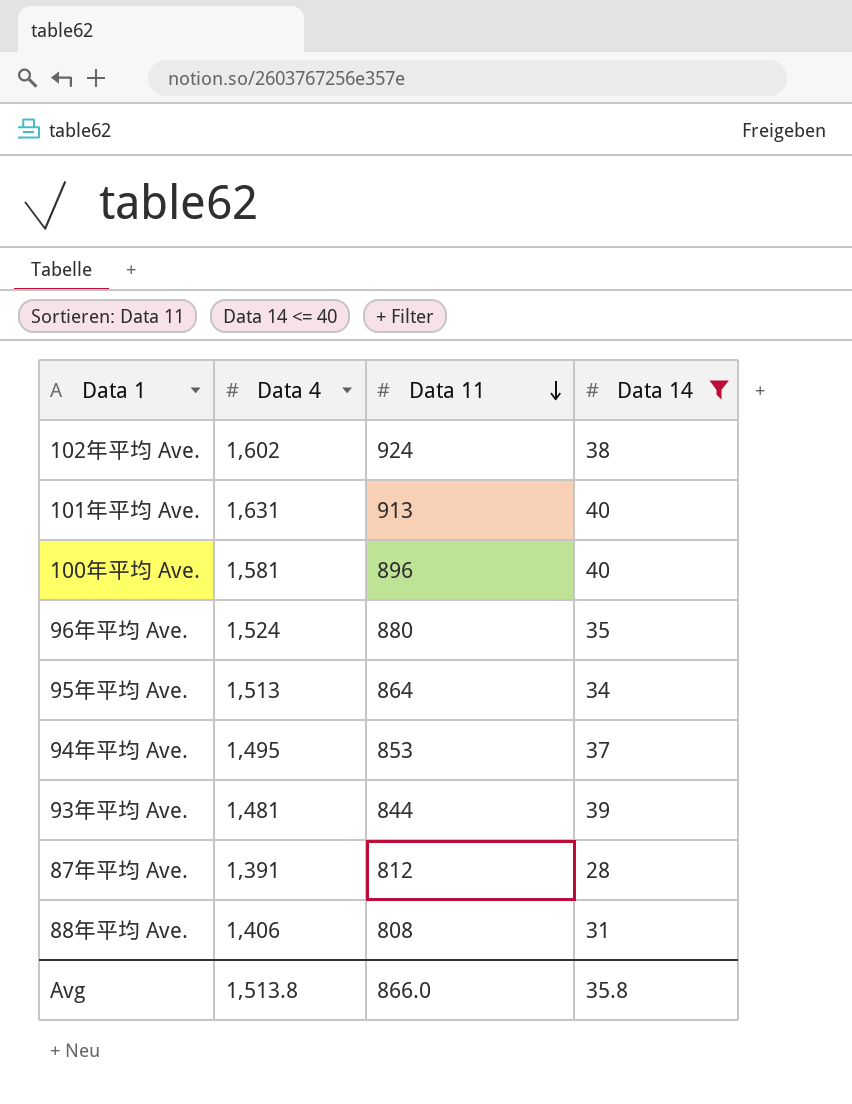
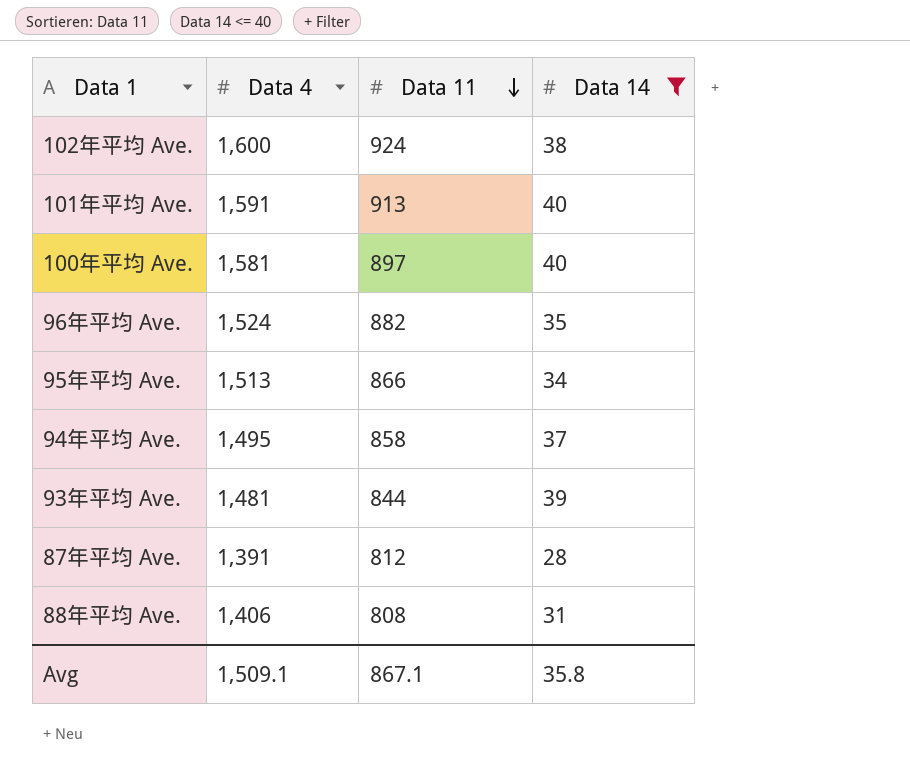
102年平均 Ave. | Data 4: 1,602 -> 1,600
101年平均 Ave. | Data 4: 1,631 -> 1,591
100年平均 Ave. | Data 11: 896 -> 897
96年平均 Ave. | Data 11: 880 -> 882
95年平均 Ave. | Data 11: 864 -> 866
94年平均 Ave. | Data 11: 853 -> 858
Avg | Data 4: 1,513.8 -> 1,509.1
Avg | Data 11: 866.0 -> 867.1

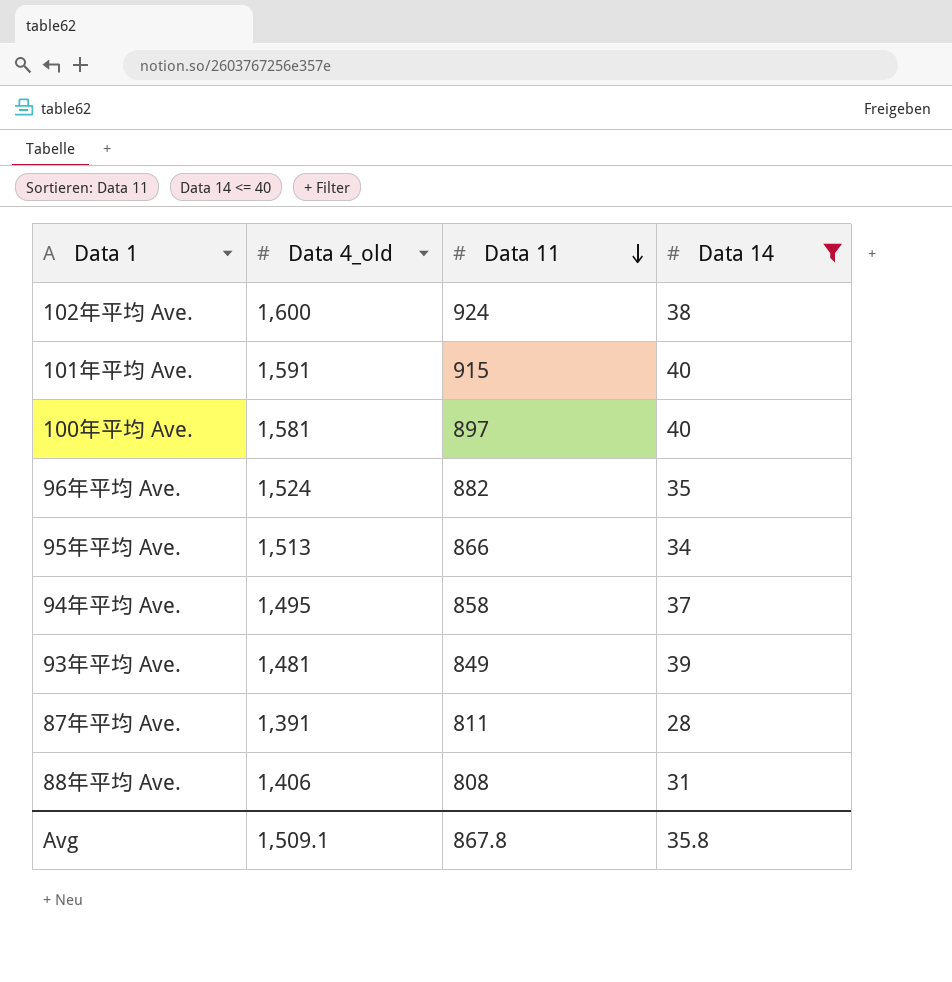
column name: Data 4 -> Data 4_old
101年平均 Ave. | Data 11: 913 -> 915
93年平均 Ave. | Data 11: 844 -> 849
87年平均 Ave. | Data 11: 812 -> 811
Avg | Data 11: 867.1 -> 867.8

